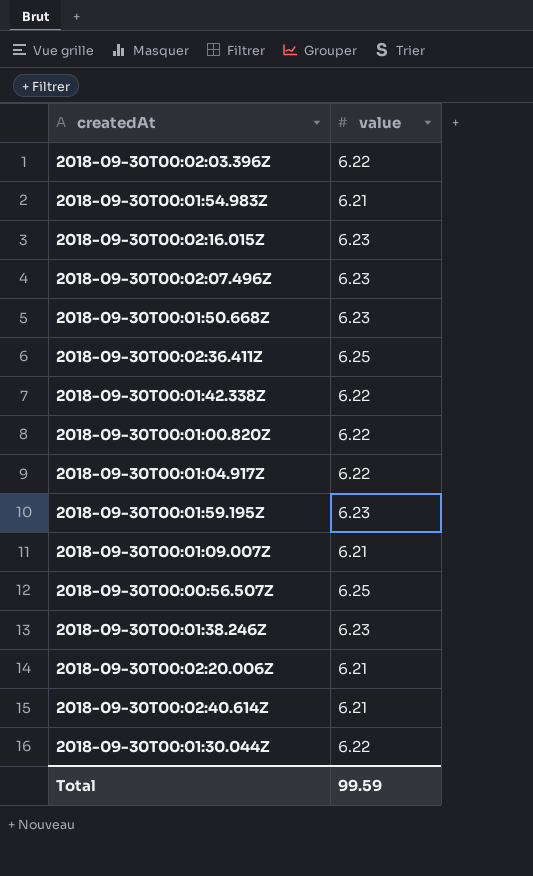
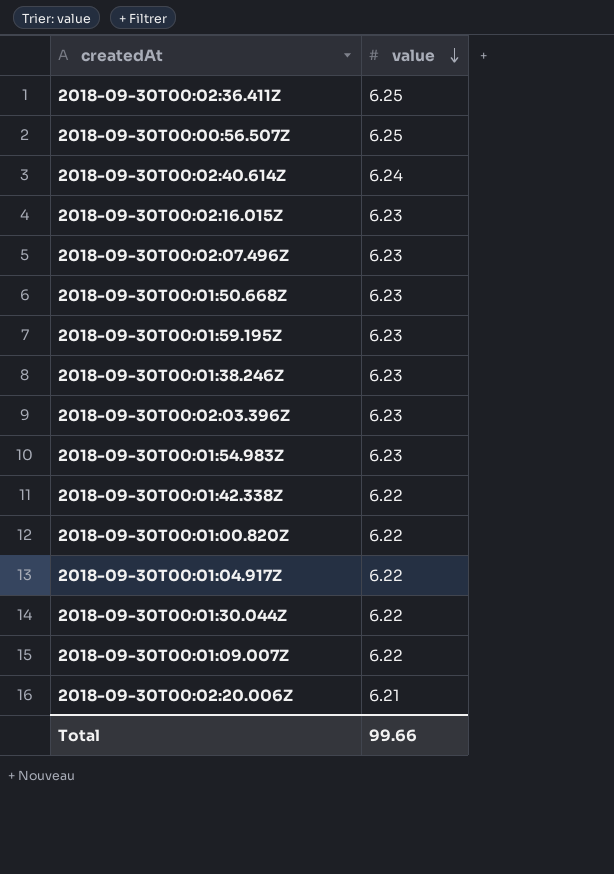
row order: none -> value descending
2018-09-30T00:02:40.614Z | value: 6.21 -> 6.24
2018-09-30T00:02:03.396Z | value: 6.22 -> 6.23
2018-09-30T00:01:54.983Z | value: 6.21 -> 6.23
2018-09-30T00:01:09.007Z | value: 6.21 -> 6.22
Total | value: 99.59 -> 99.66

